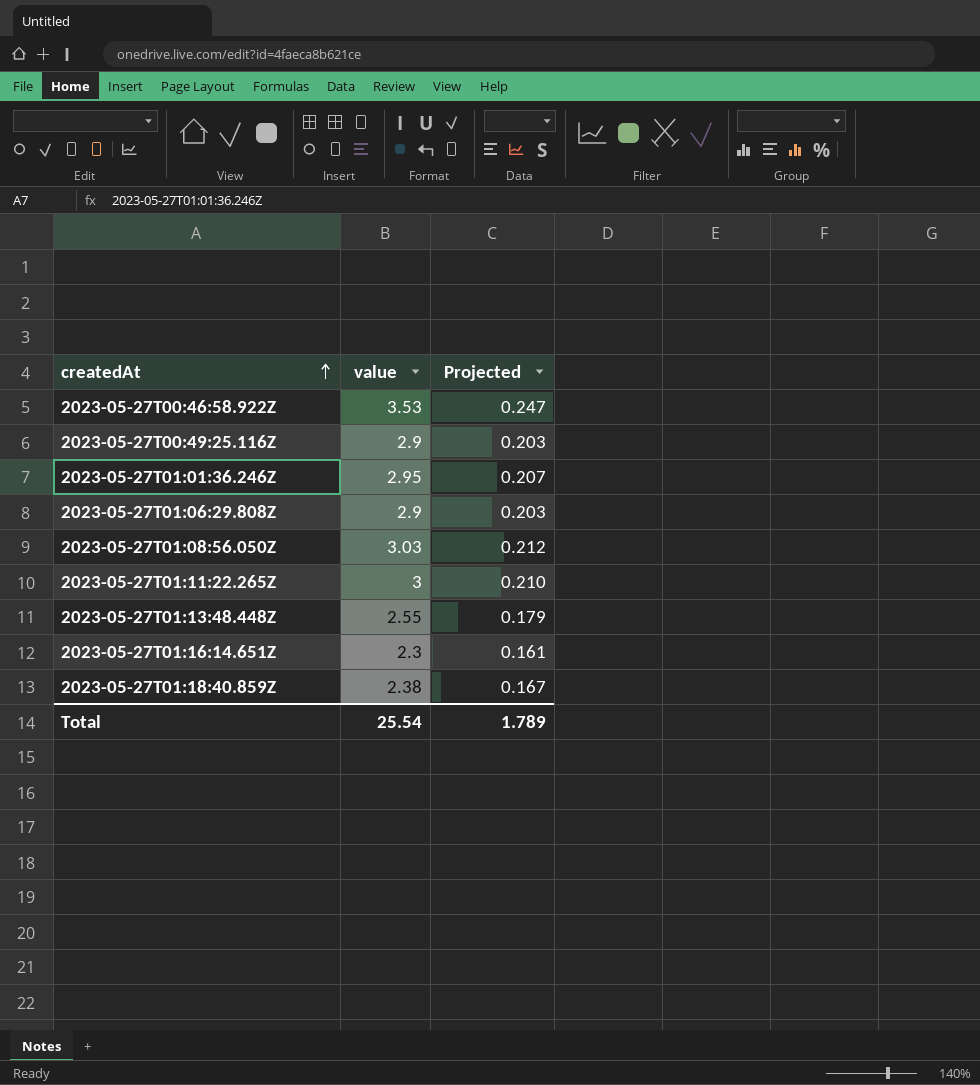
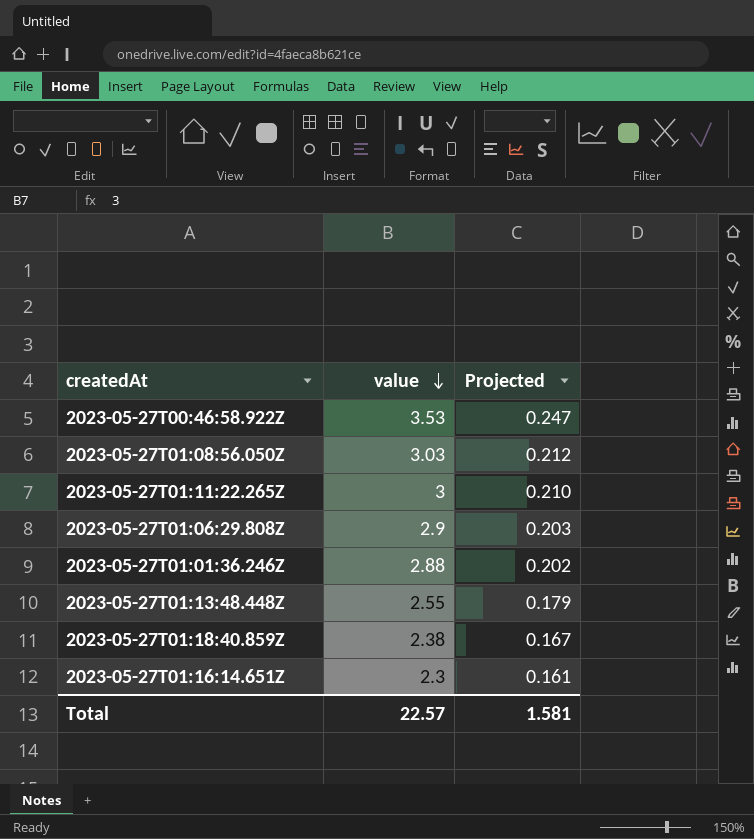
row order: createdAt ascending -> value descending
row 2023-05-27T00:49:25.116Z: 2.9 | 0.203 -> none
2023-05-27T01:01:36.246Z | value: 2.95 -> 2.88
2023-05-27T01:01:36.246Z | Projected: 0.207 -> 0.202
Total | value: 25.54 -> 22.57
Total | Projected: 1.789 -> 1.581

